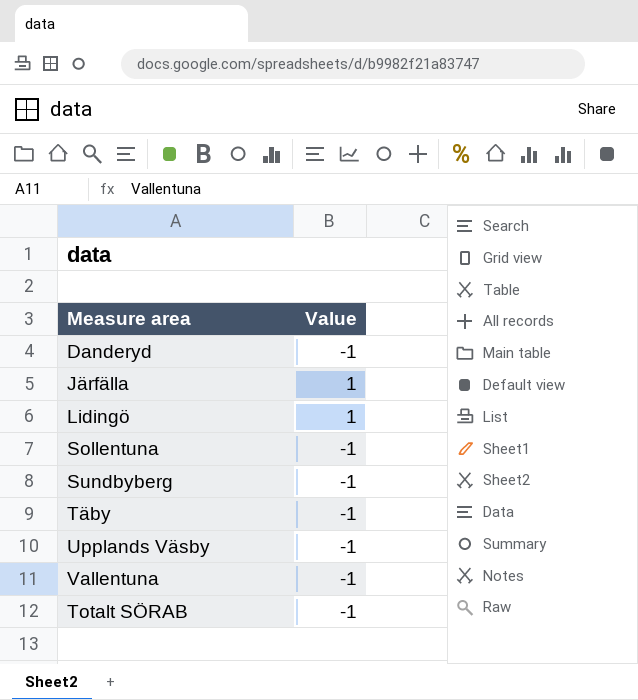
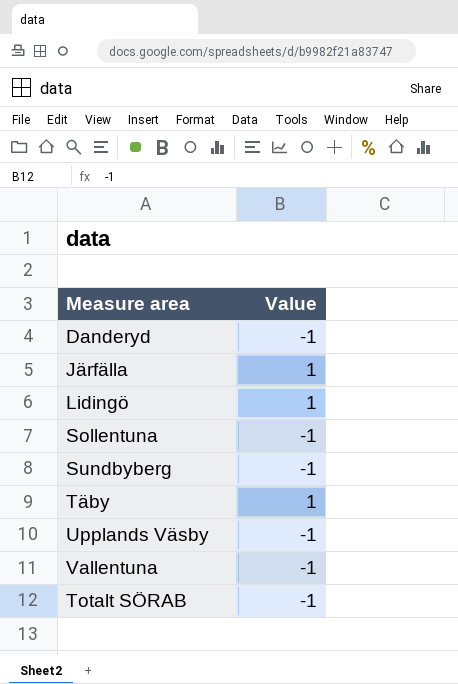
Täby | Value: -1 -> 1

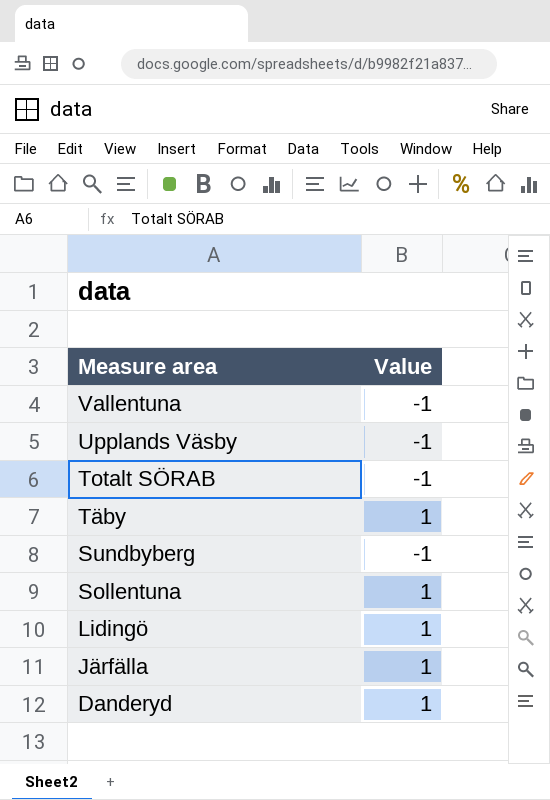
row order: none -> Measure area descending
Sollentuna | Value: -1 -> 1
Danderyd | Value: -1 -> 1

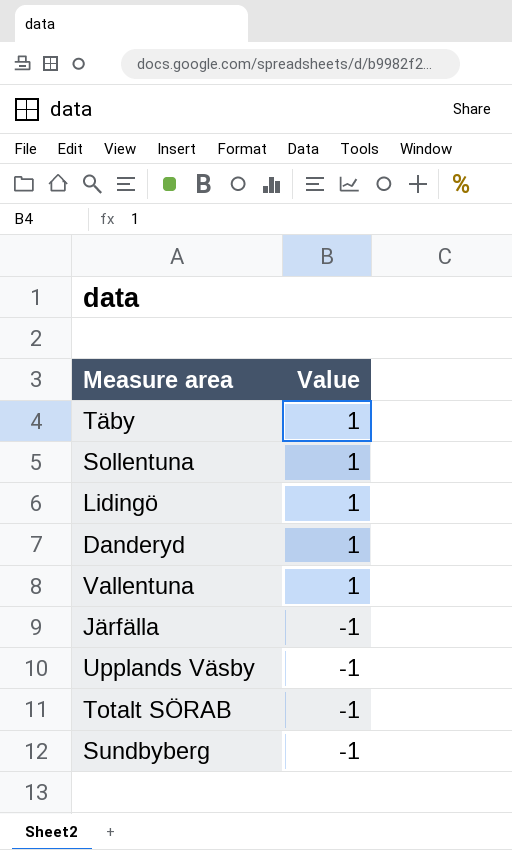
row order: Measure area descending -> Value descending
Vallentuna | Value: -1 -> 1
Järfälla | Value: 1 -> -1

